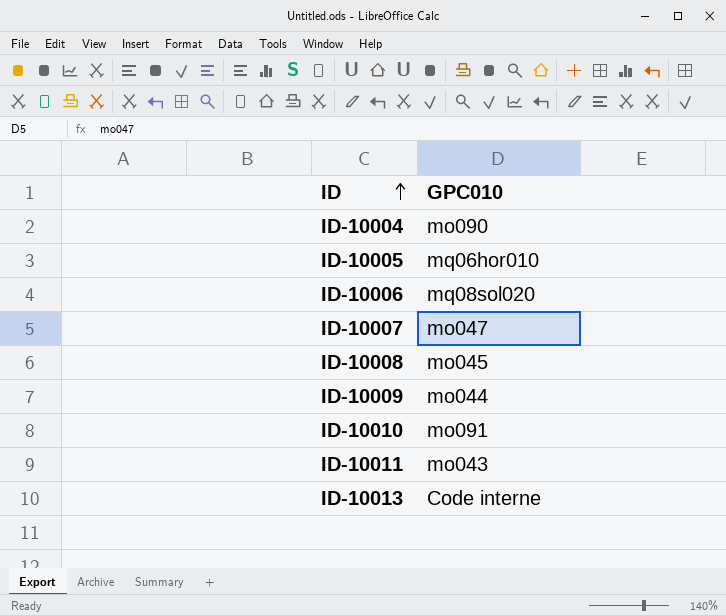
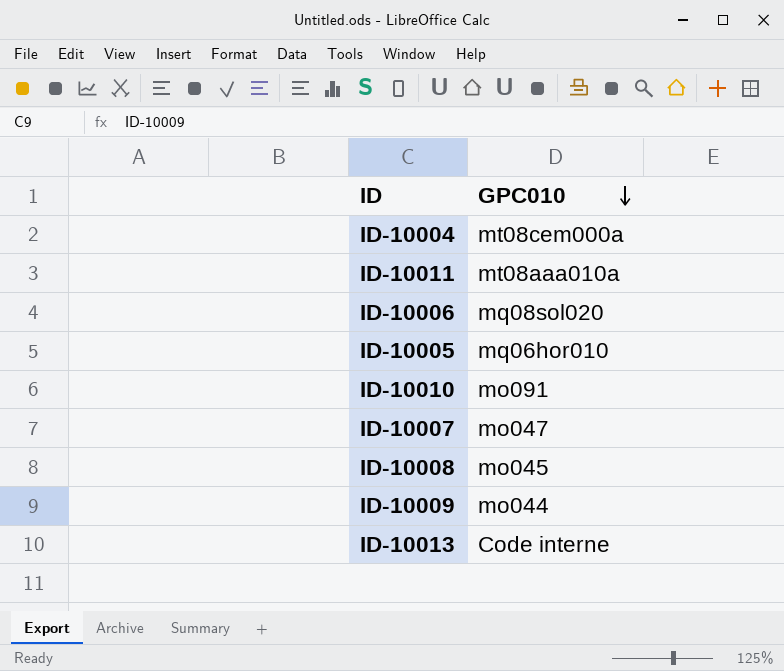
row order: ID ascending -> GPC010 descending
ID-10004 | GPC010: mo090 -> mt08cem000a
ID-10011 | GPC010: mo043 -> mt08aaa010a

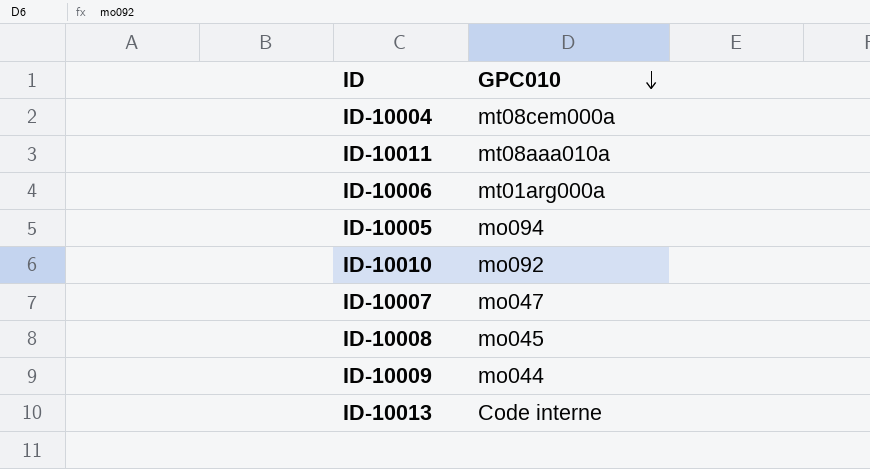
ID-10006 | GPC010: mq08sol020 -> mt01arg000a
ID-10005 | GPC010: mq06hor010 -> mo094
ID-10010 | GPC010: mo091 -> mo092

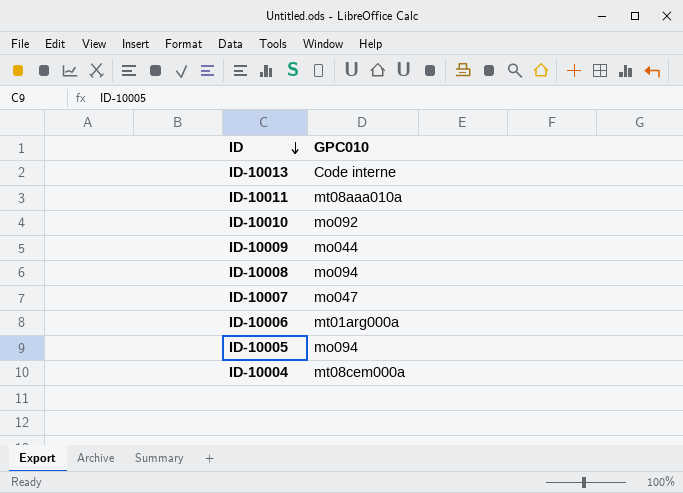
row order: GPC010 descending -> ID descending
ID-10008 | GPC010: mo045 -> mo094

